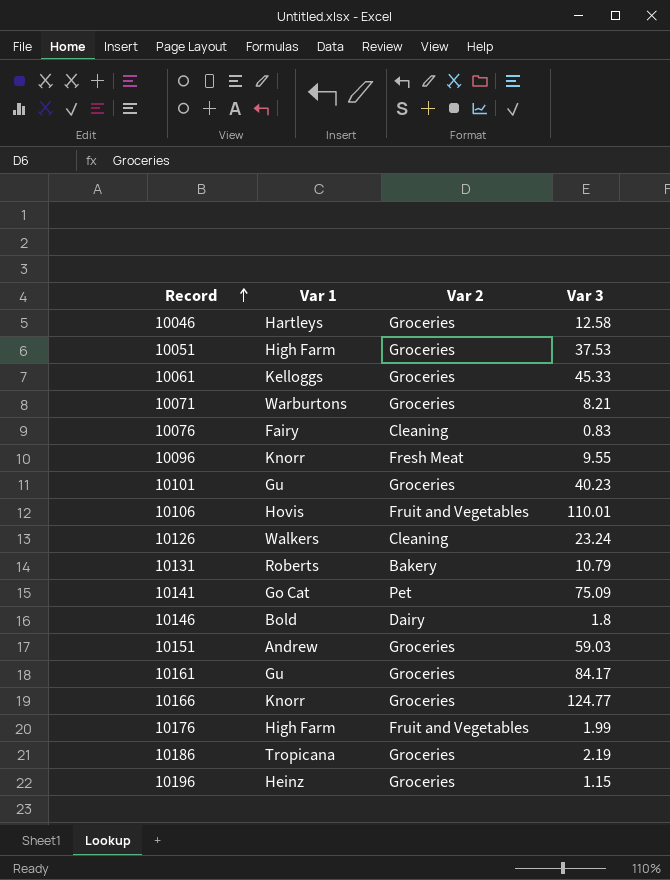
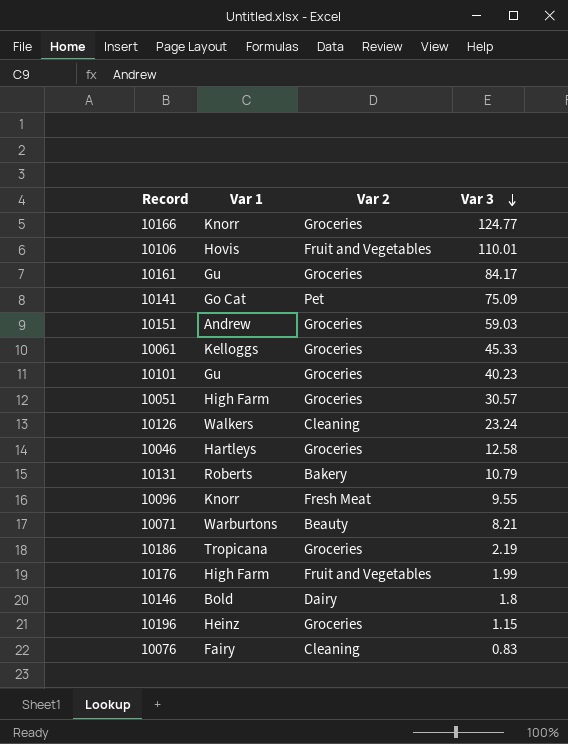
row order: Record ascending -> Var 3 descending
10051 | Var 3: 37.53 -> 30.57
10071 | Var 2: Groceries -> Beauty

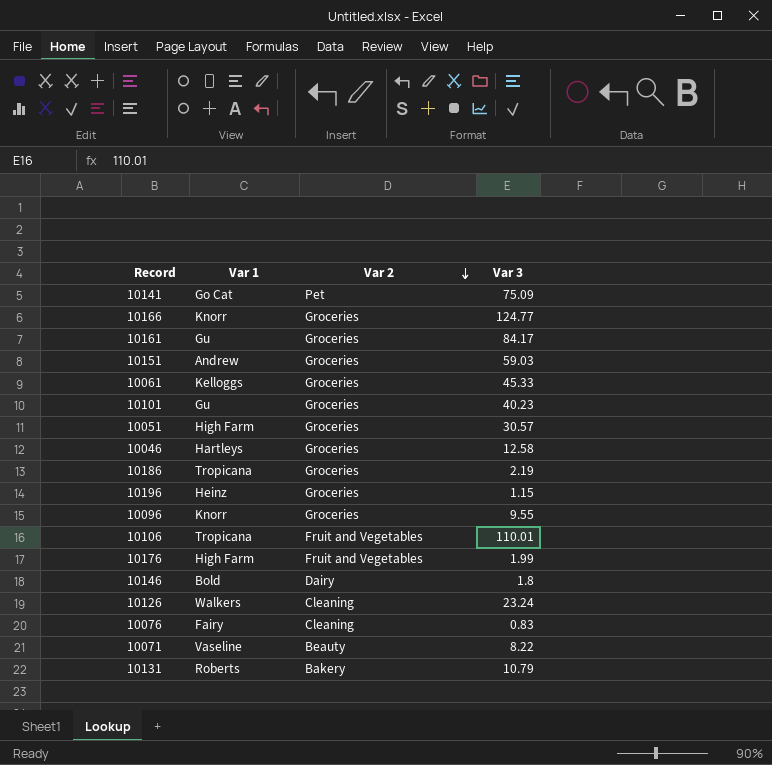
row order: Var 3 descending -> Var 2 descending
10096 | Var 2: Fresh Meat -> Groceries
10106 | Var 1: Hovis -> Tropicana
10071 | Var 1: Warburtons -> Vaseline
10071 | Var 3: 8.21 -> 8.22

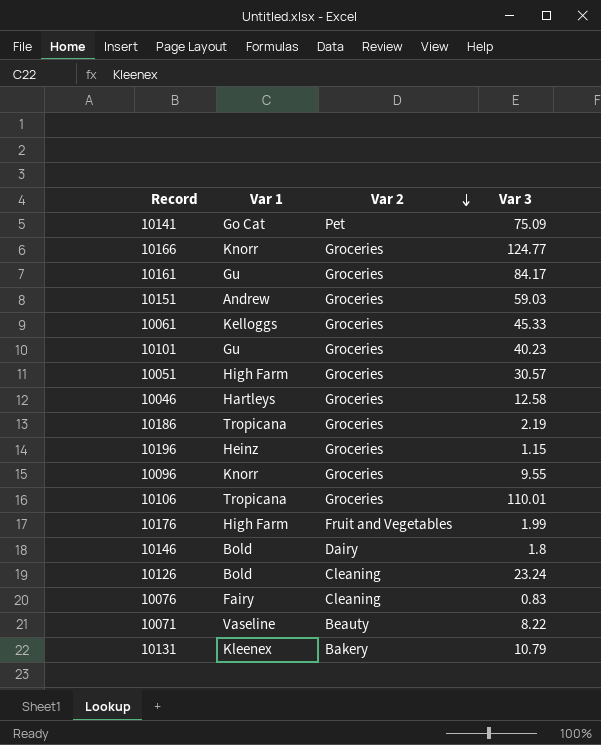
10106 | Var 2: Fruit and Vegetables -> Groceries
10126 | Var 1: Walkers -> Bold
10131 | Var 1: Roberts -> Kleenex

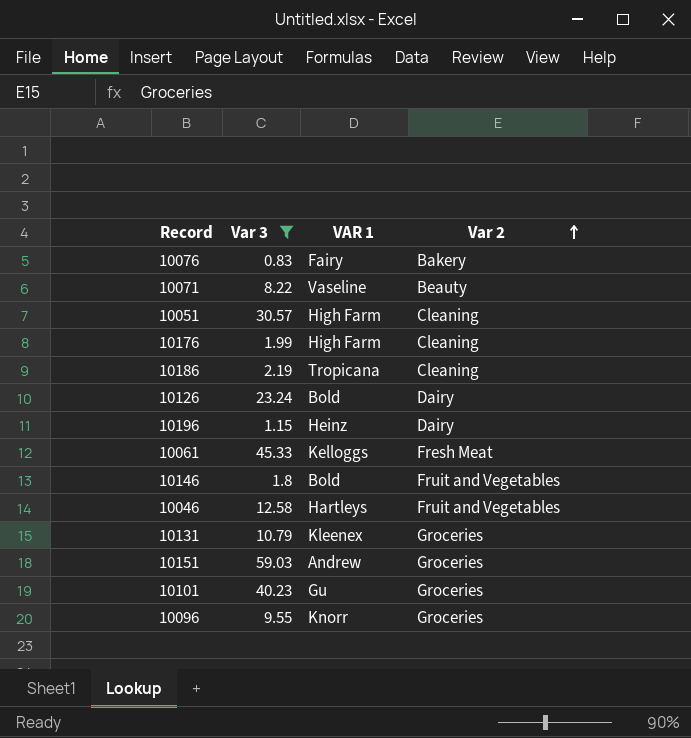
filter: none -> Var 3 <= 59.03
row order: Var 2 descending -> Var 2 ascending
column Var 3 | position: 4 -> 2
column name: Var 1 -> VAR 1
10076 | Var 2: Cleaning -> Bakery
10051 | Var 2: Groceries -> Cleaning
10176 | Var 2: Fruit and Vegetables -> Cleaning
10186 | Var 2: Groceries -> Cleaning
10126 | Var 2: Cleaning -> Dairy
10196 | Var 2: Groceries -> Dairy
10061 | Var 2: Groceries -> Fresh Meat
10146 | Var 2: Dairy -> Fruit and Vegetables
10046 | Var 2: Groceries -> Fruit and Vegetables
10131 | Var 2: Bakery -> Groceries

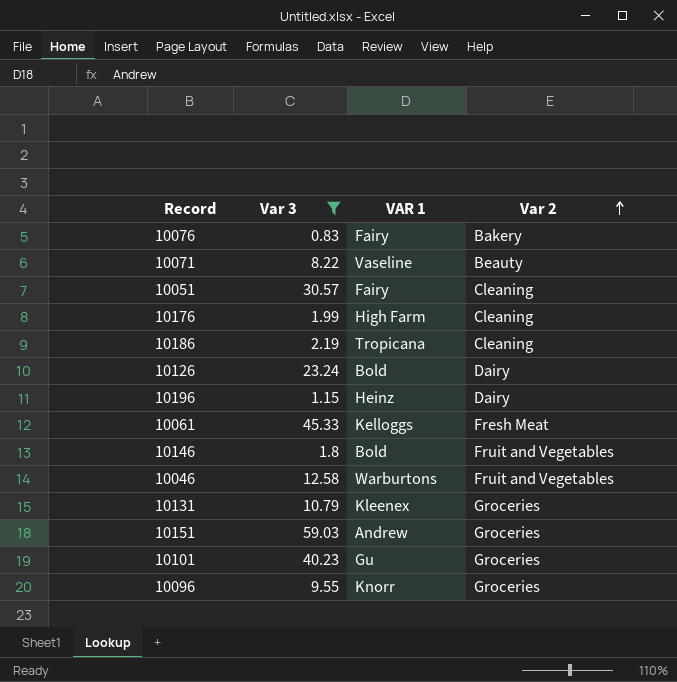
10051 | VAR 1: High Farm -> Fairy
10046 | VAR 1: Hartleys -> Warburtons

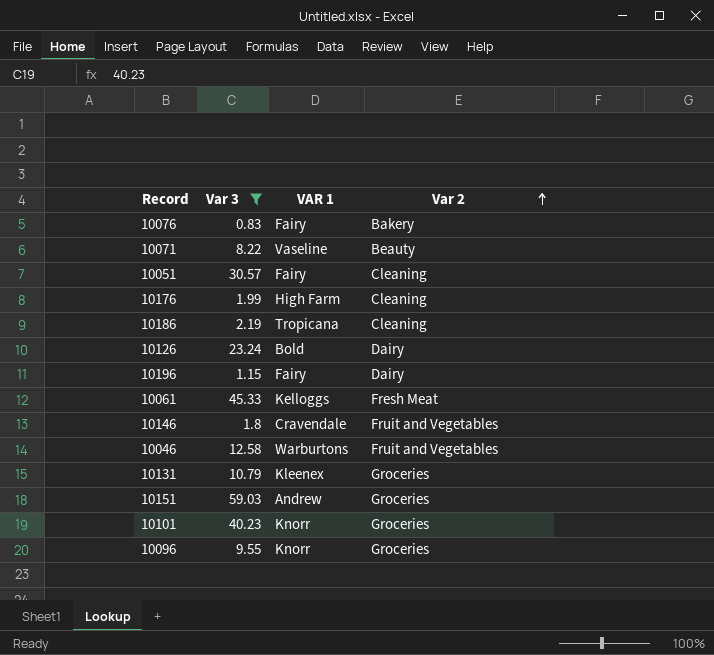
10196 | VAR 1: Heinz -> Fairy
10146 | VAR 1: Bold -> Cravendale
10101 | VAR 1: Gu -> Knorr

